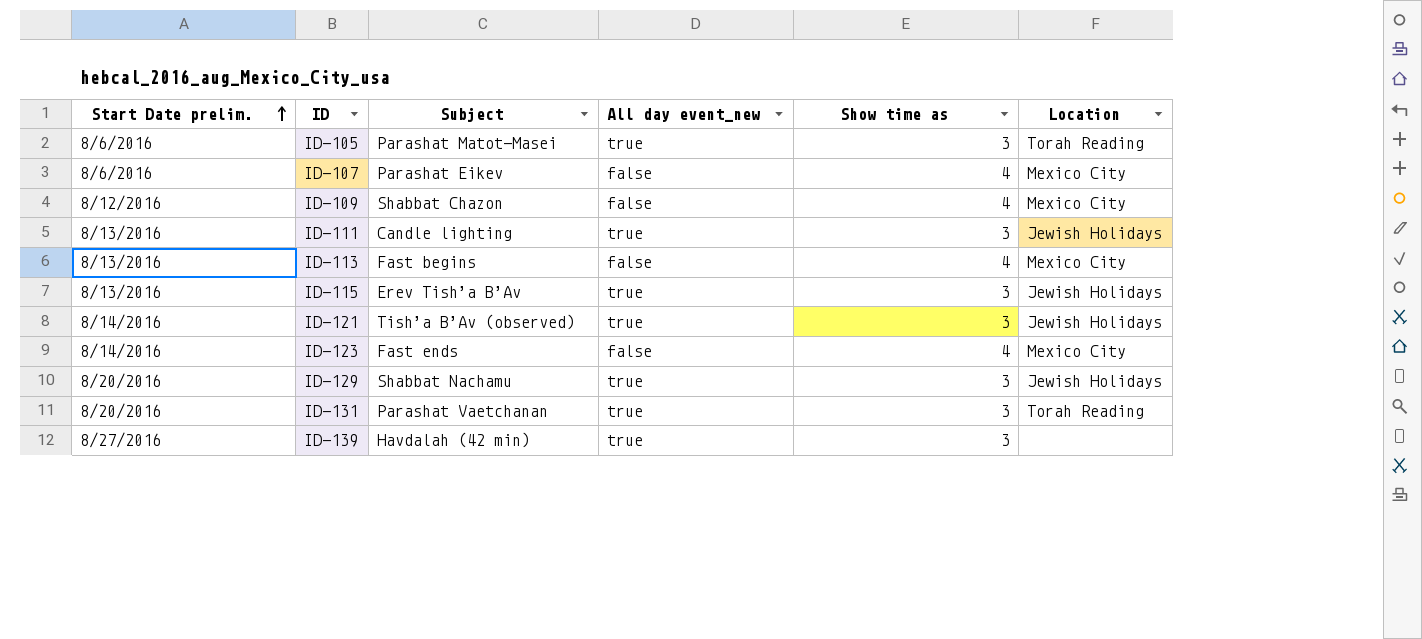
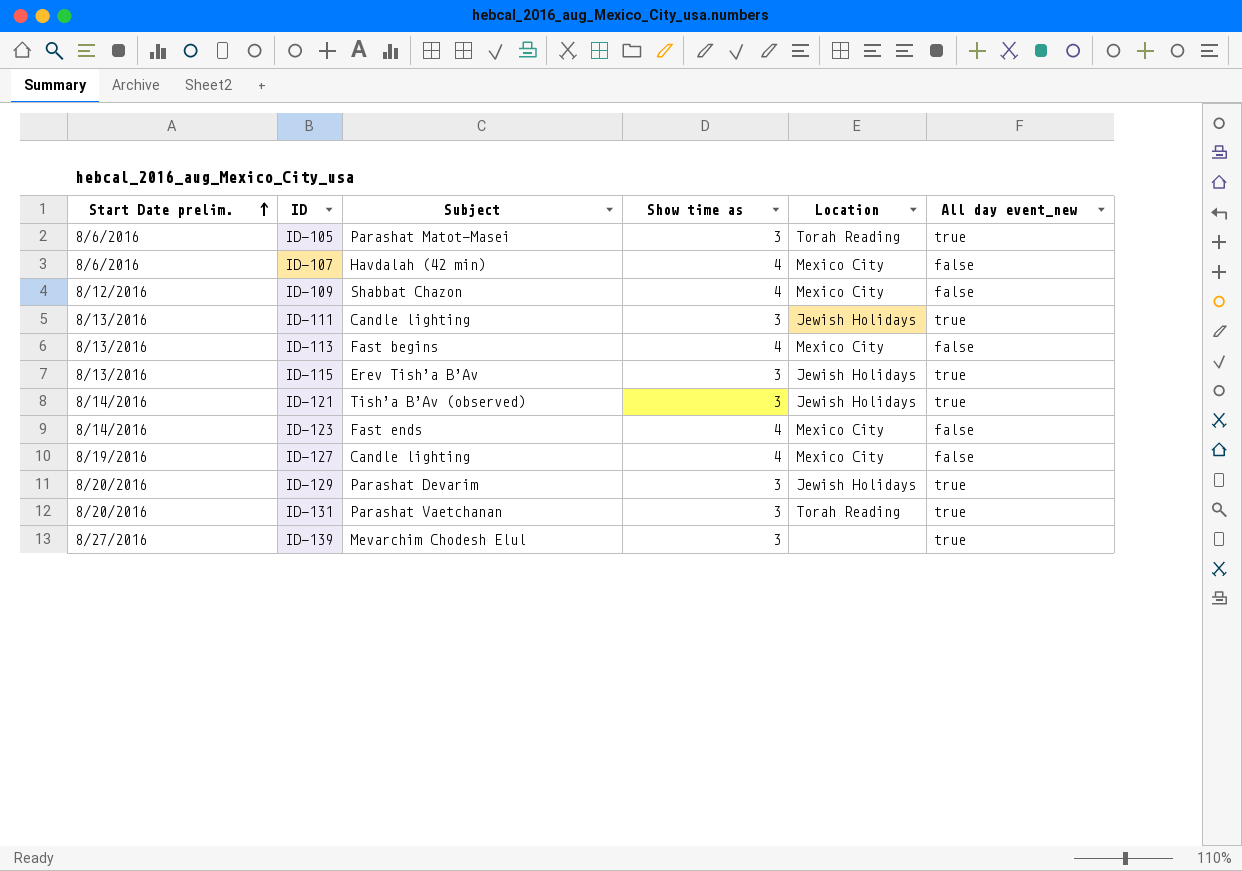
column All day event_new | position: 4 -> 6
ID-107 | Subject: Parashat Eikev -> Havdalah (42 min)
row ID-127: none -> 8/19/2016 | Candle lighting | 4 | Mexico City | false
ID-129 | Subject: Shabbat Nachamu -> Parashat Devarim
ID-139 | Subject: Havdalah (42 min) -> Mevarchim Chodesh Elul

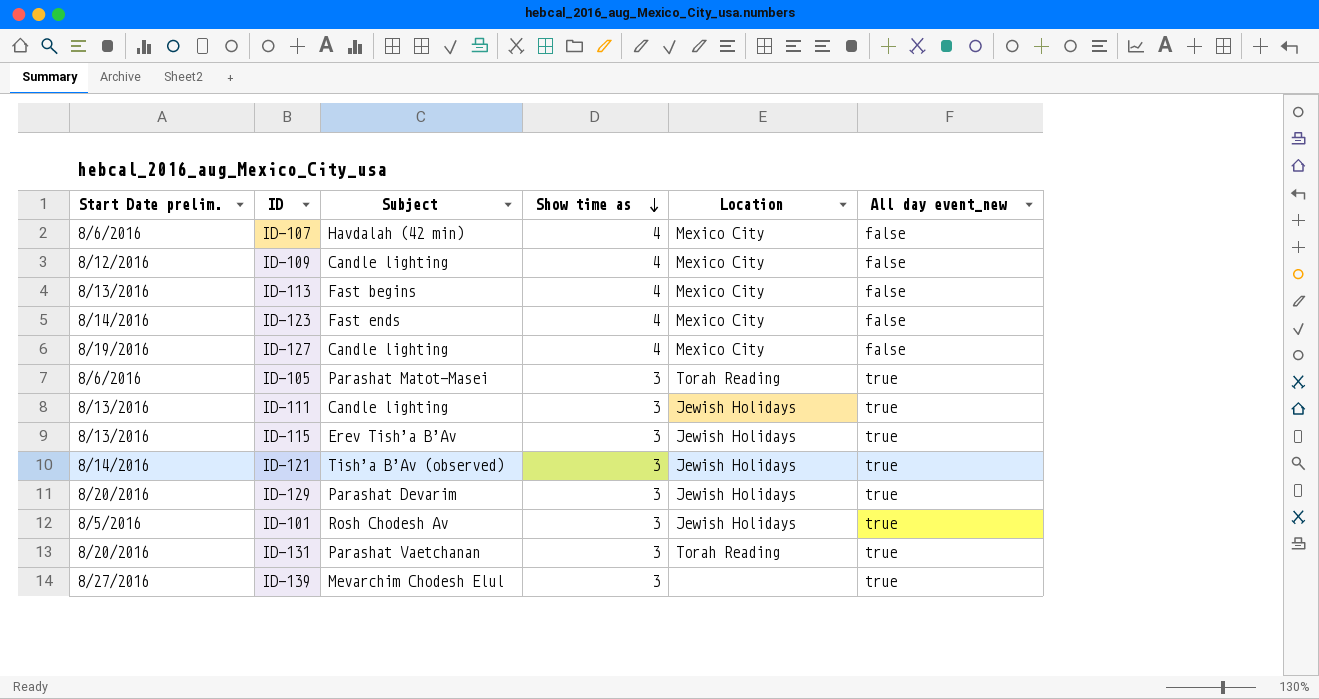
row order: Start Date prelim. ascending -> Show time as descending
ID-109 | Subject: Shabbat Chazon -> Candle lighting
row ID-101: none -> 8/5/2016 | Rosh Chodesh Av | 3 | Jewish Holidays | true

